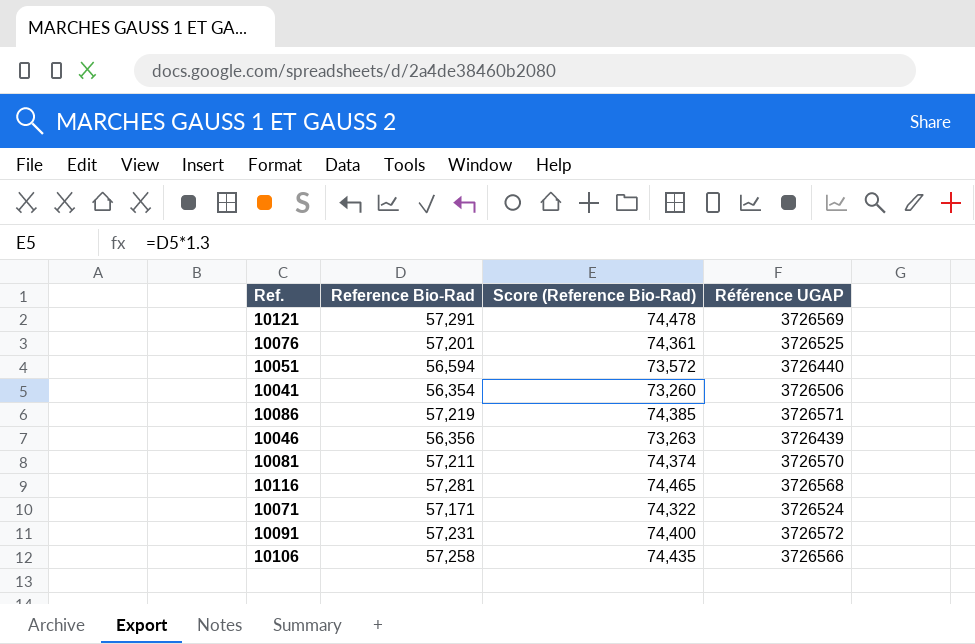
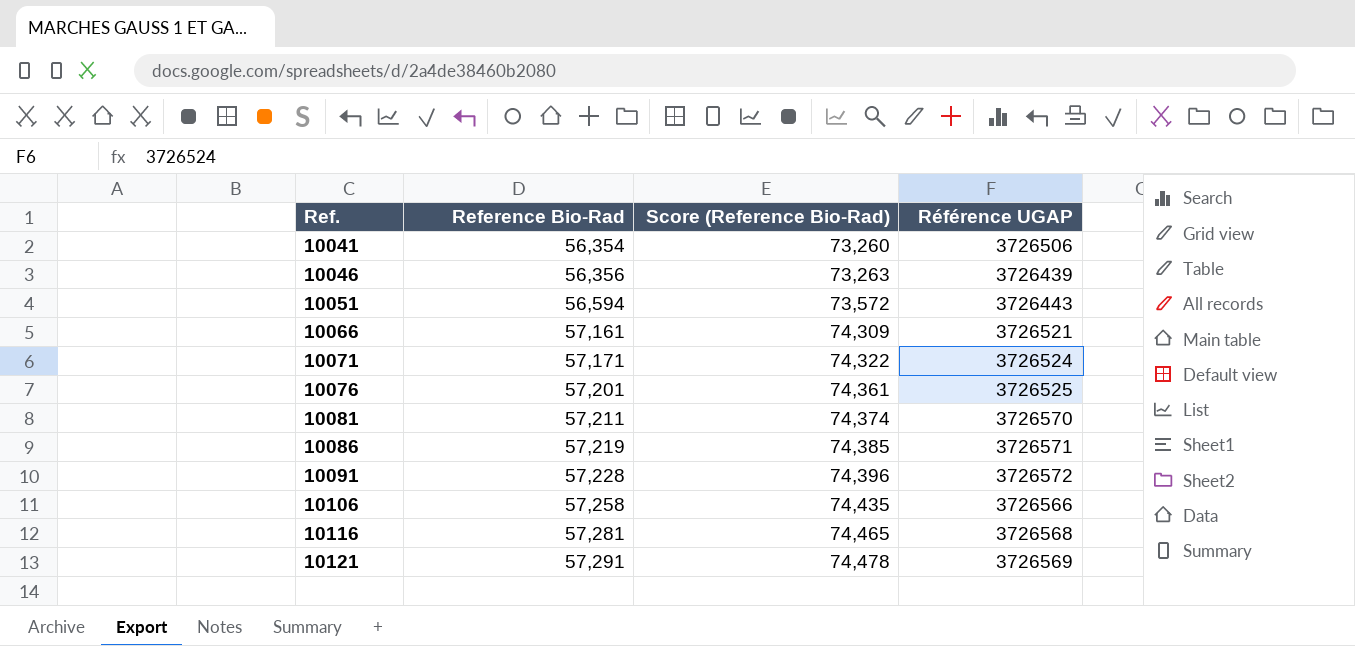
row order: none -> Ref. ascending
10051 | Référence UGAP: 3726440 -> 3726443
row 10066: none -> 57,161 | 74,309 | 3726521
10091 | Reference Bio-Rad: 57,231 -> 57,228
10091 | Score (Reference Bio-Rad): 74,400 -> 74,396

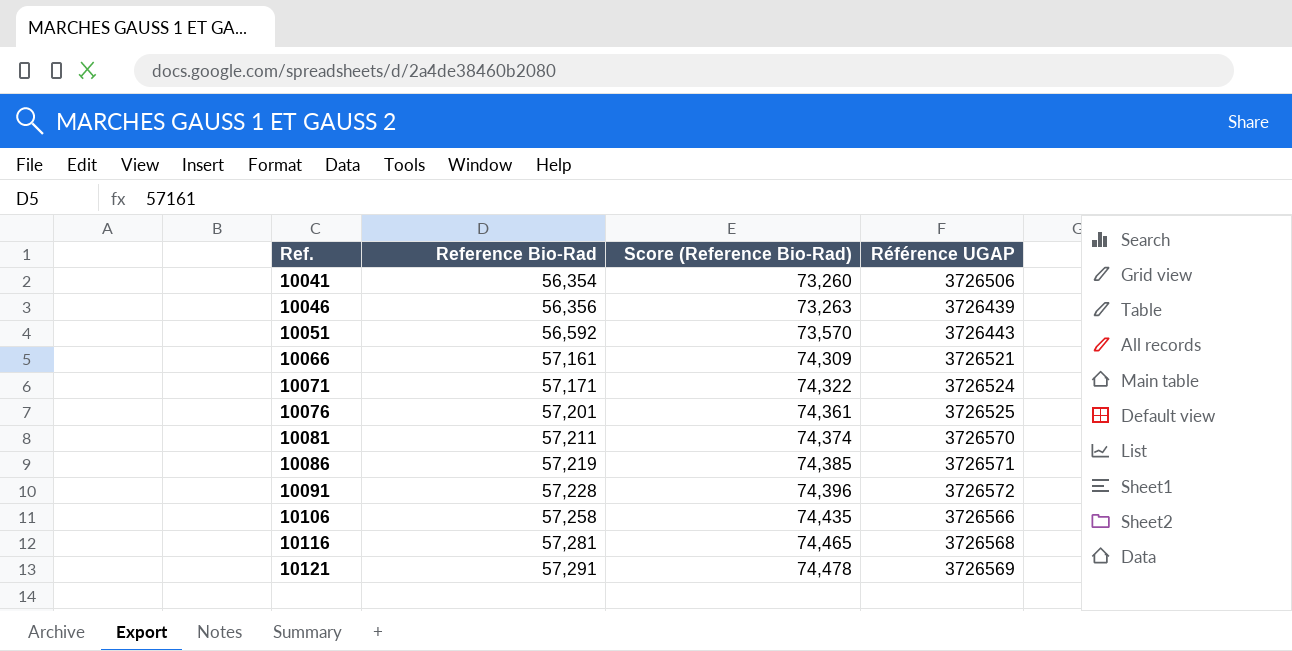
10051 | Reference Bio-Rad: 56,594 -> 56,592
10051 | Score (Reference Bio-Rad): 73,572 -> 73,570

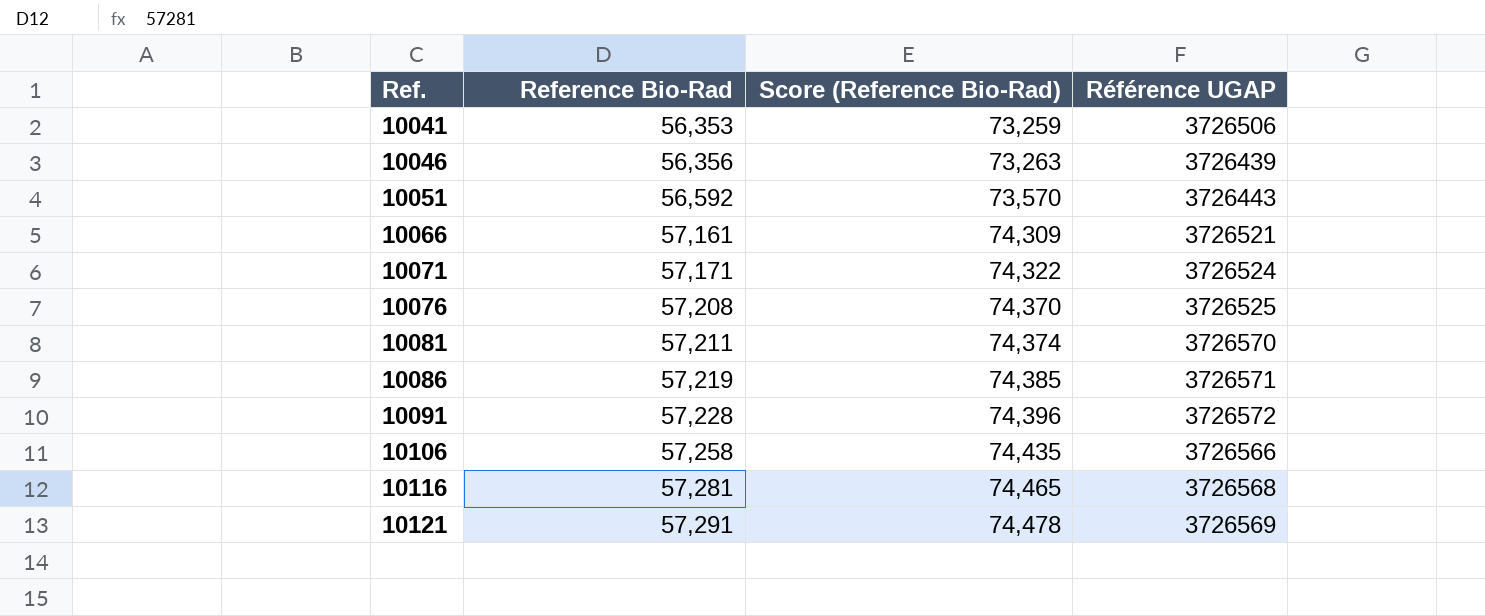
10041 | Reference Bio-Rad: 56,354 -> 56,353
10041 | Score (Reference Bio-Rad): 73,260 -> 73,259
10076 | Reference Bio-Rad: 57,201 -> 57,208
10076 | Score (Reference Bio-Rad): 74,361 -> 74,370

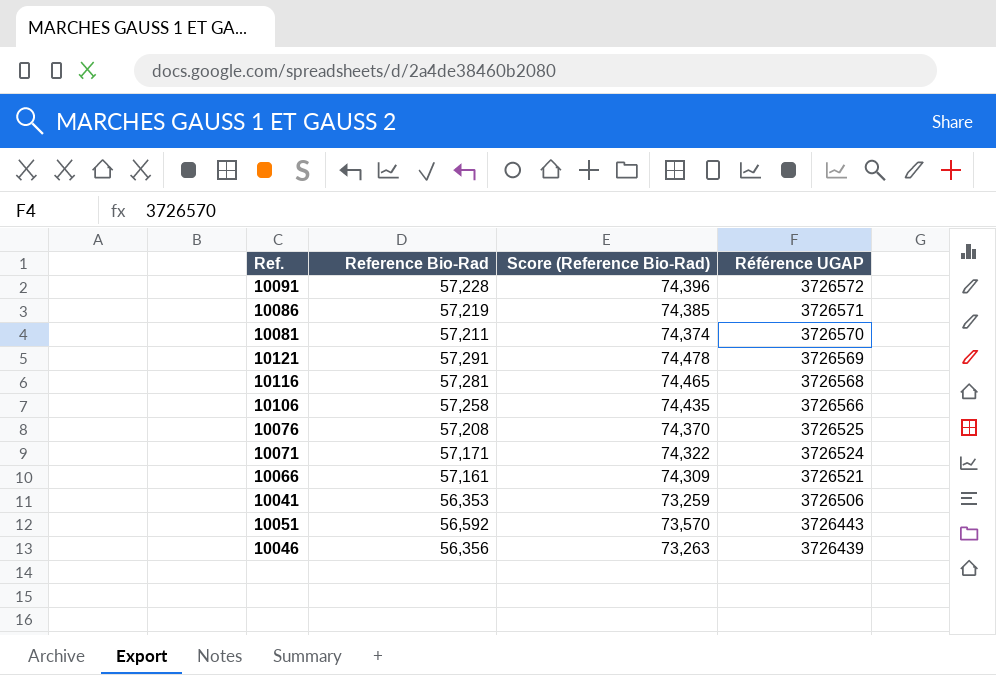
row order: Ref. ascending -> Référence UGAP descending

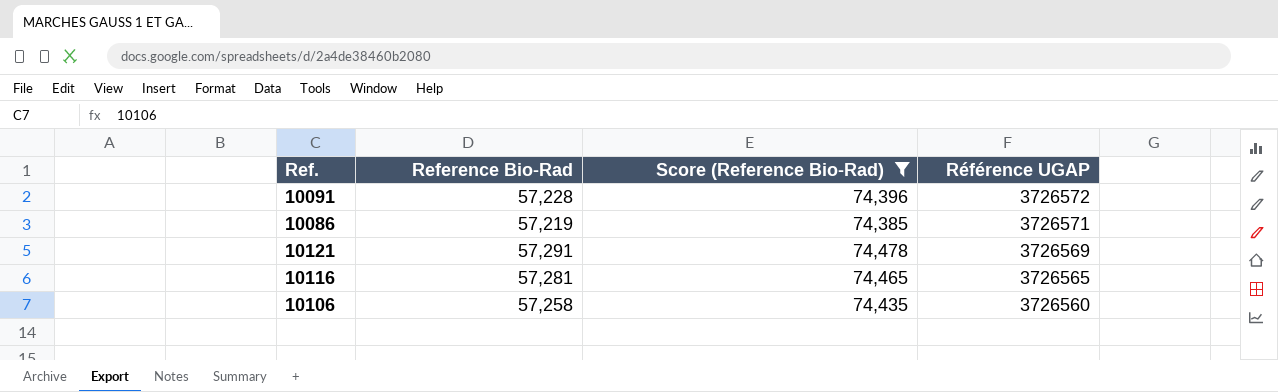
filter: none -> Score (Reference Bio-Rad) >= 74,385
10116 | Référence UGAP: 3726568 -> 3726565
10106 | Référence UGAP: 3726566 -> 3726560

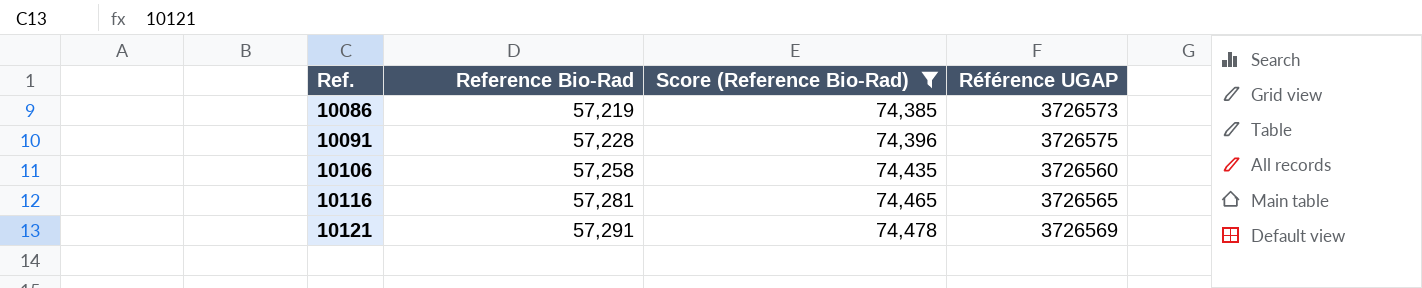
row order: Référence UGAP descending -> Ref. ascending
10086 | Référence UGAP: 3726571 -> 3726573
10091 | Référence UGAP: 3726572 -> 3726575

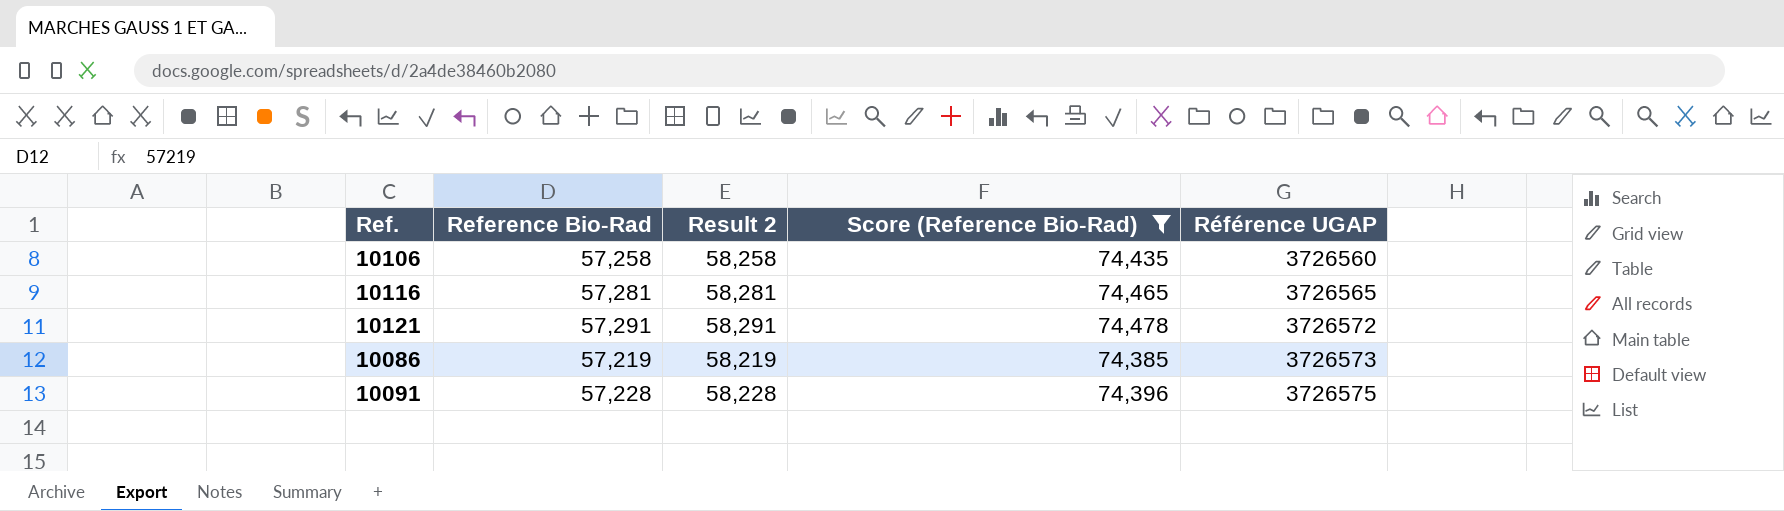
row order: Ref. ascending -> Référence UGAP ascending
column Result 2 | formula: none -> [Reference Bio-Rad] + 1000
10121 | Référence UGAP: 3726569 -> 3726572

